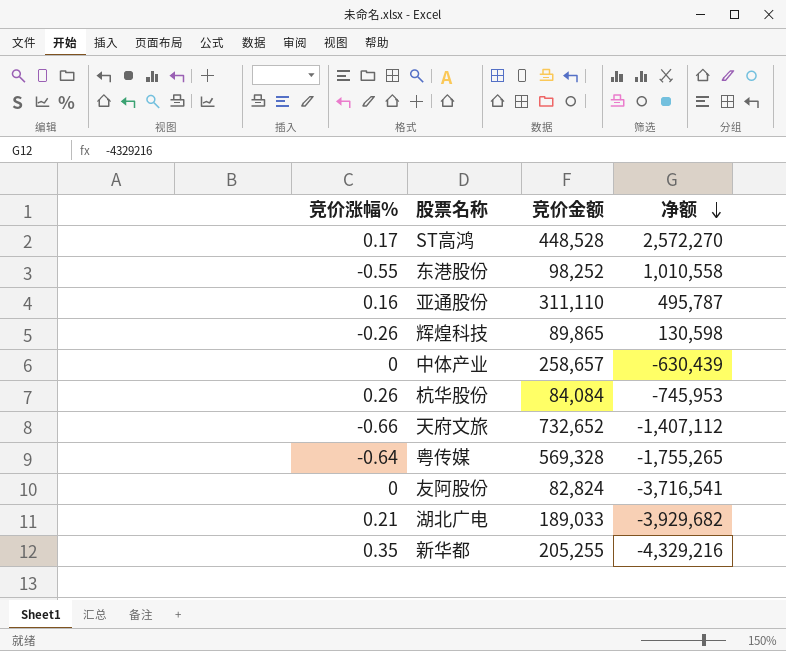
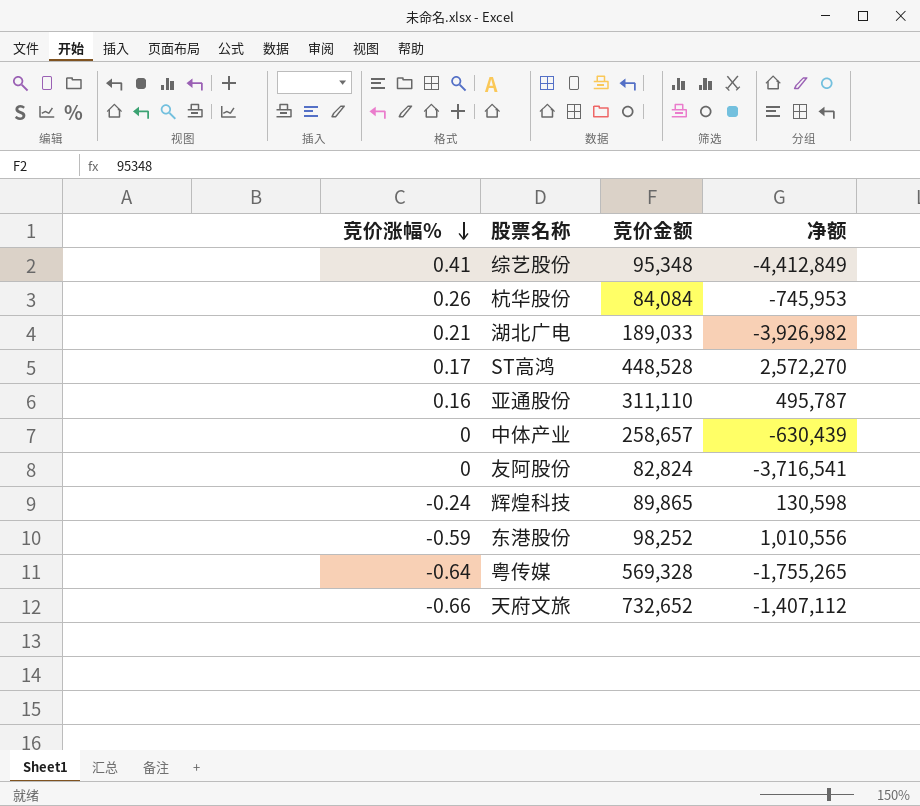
row order: 净额 descending -> 竞价涨幅% descending
row 新华都: 0.35 | 205,255 | -4,329,216 -> none
row 综艺股份: none -> 0.41 | 95,348 | -4,412,849
湖北广电 | 净额: -3,929,682 -> -3,926,982
辉煌科技 | 竞价涨幅%: -0.26 -> -0.24
东港股份 | 竞价涨幅%: -0.55 -> -0.59
东港股份 | 净额: 1,010,558 -> 1,010,556

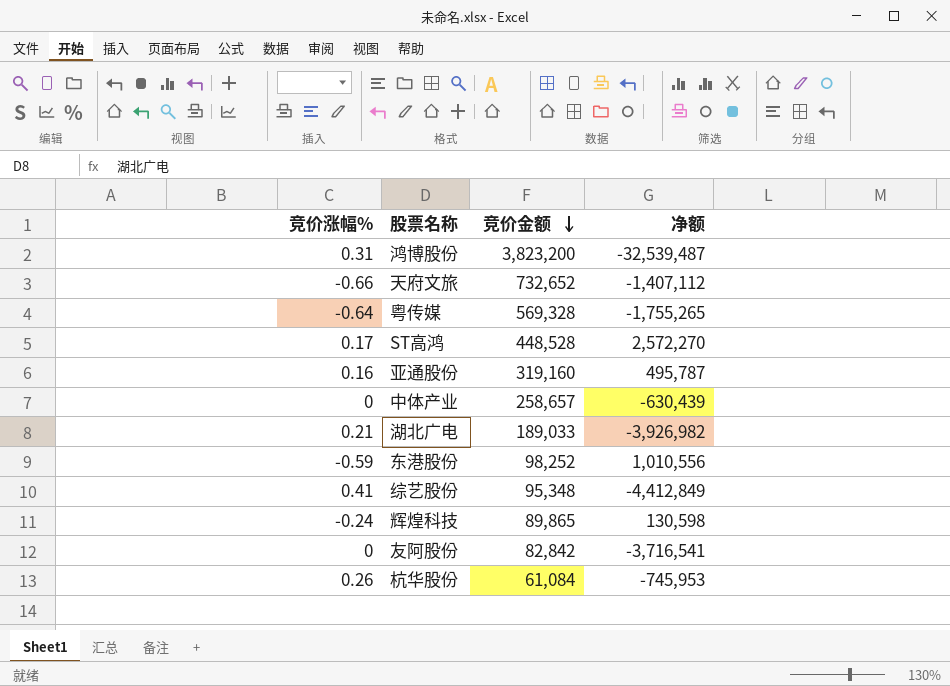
row order: 竞价涨幅% descending -> 竞价金额 descending
row 鸿博股份: none -> 0.31 | 3,823,200 | -32,539,487
亚通股份 | 竞价金额: 311,110 -> 319,160
友阿股份 | 竞价金额: 82,824 -> 82,842
杭华股份 | 竞价金额: 84,084 -> 61,084

